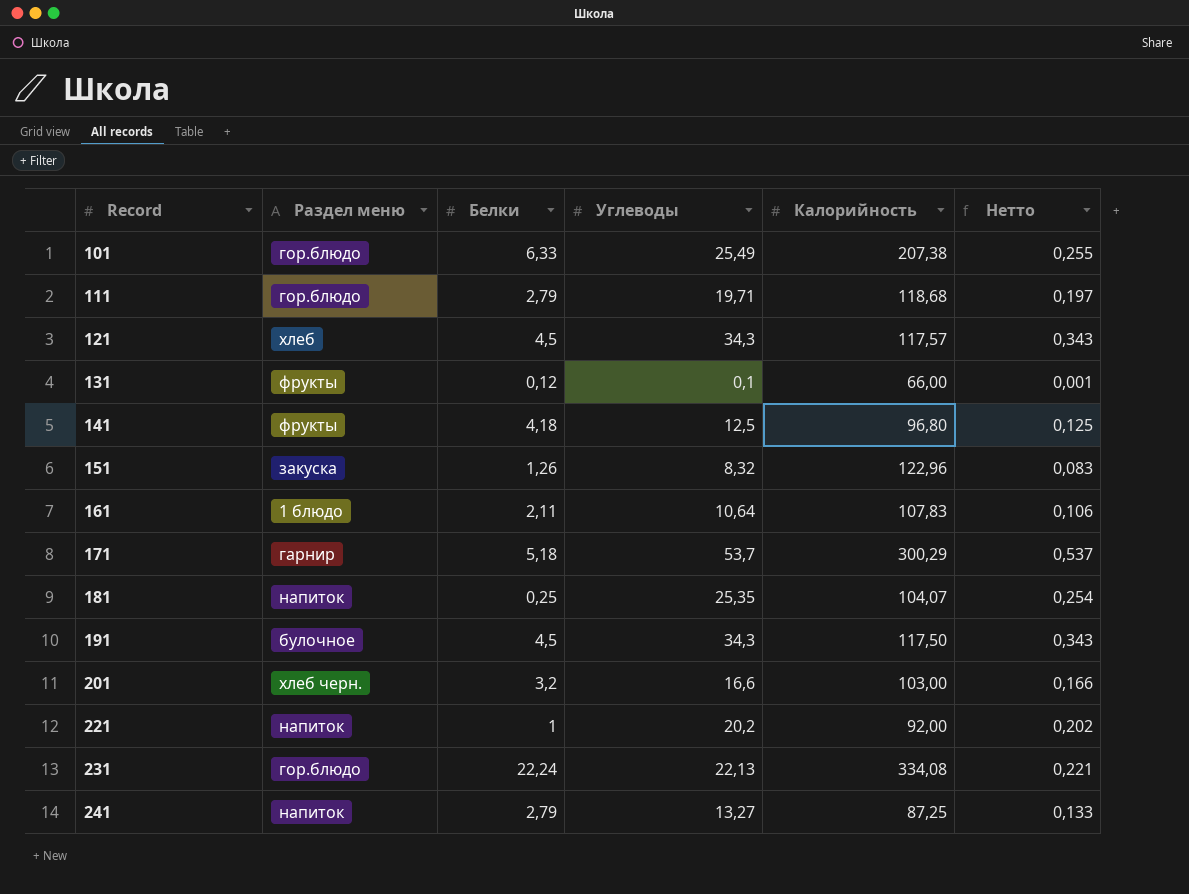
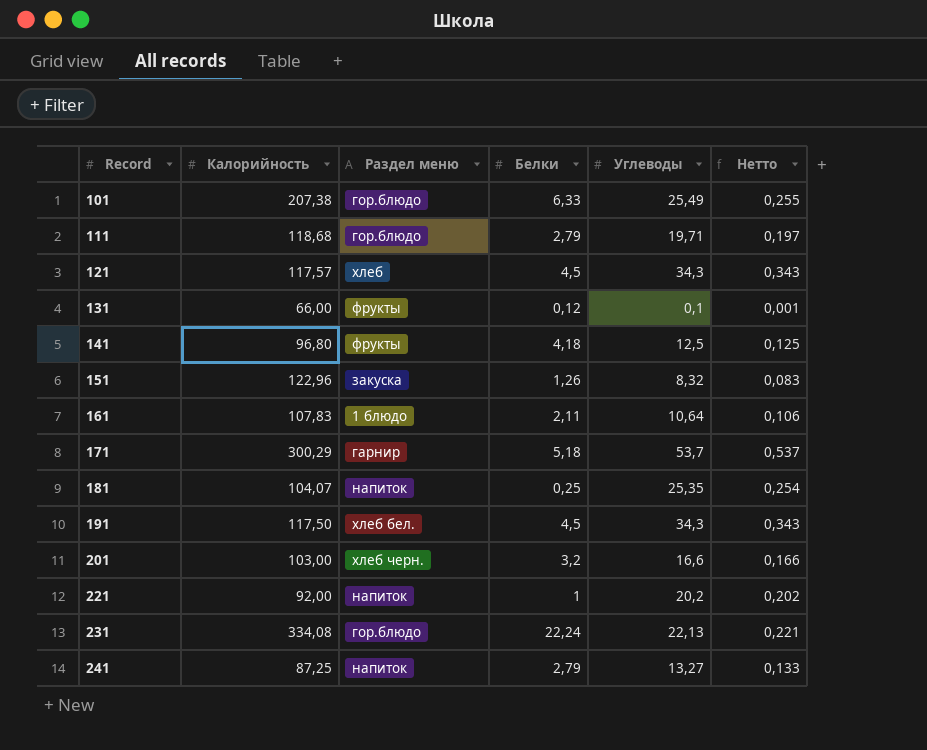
column Калорийность | position: 5 -> 2
191 | Раздел меню: булочное -> хлеб бел.

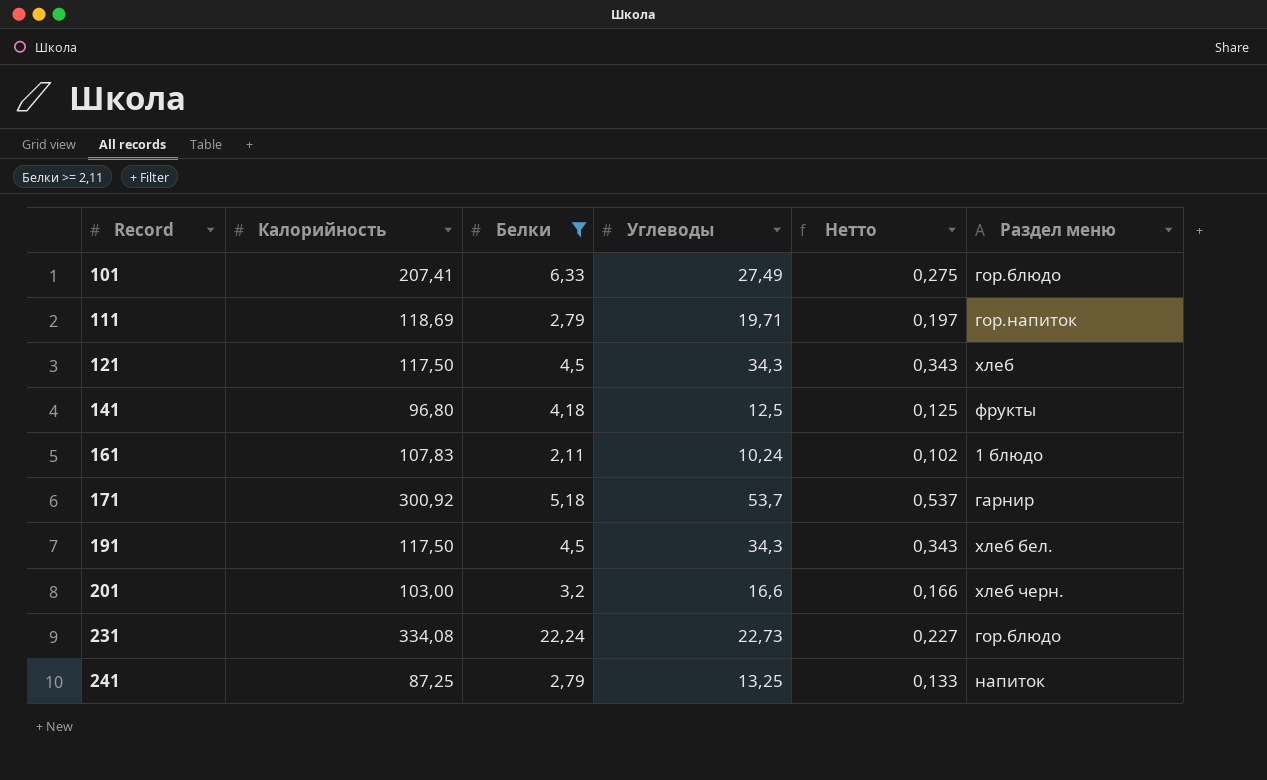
filter: none -> Белки >= 2,11
column Раздел меню | position: 3 -> 6
101 | Калорийность: 207,38 -> 207,41
101 | Углеводы: 25,49 -> 27,49
101 | Нетто: 0,255 -> 0,275
111 | Калорийность: 118,68 -> 118,69
111 | Раздел меню: гор.блюдо -> гор.напиток
121 | Калорийность: 117,57 -> 117,50
161 | Углеводы: 10,64 -> 10,24
161 | Нетто: 0,106 -> 0,102
171 | Калорийность: 300,29 -> 300,92
231 | Углеводы: 22,13 -> 22,73
231 | Нетто: 0,221 -> 0,227
241 | Углеводы: 13,27 -> 13,25

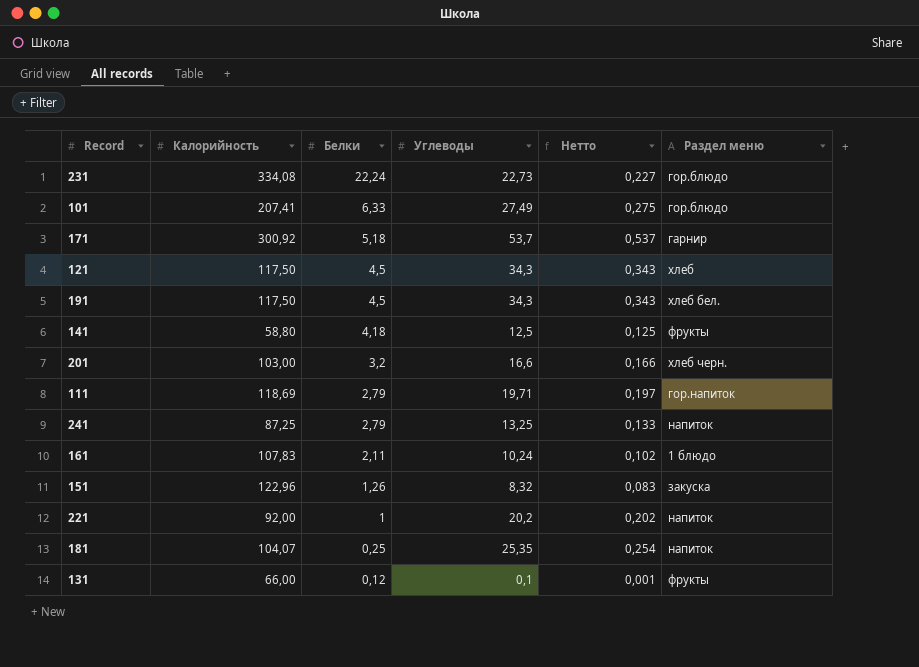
filter: Белки >= 2,11 -> none
row order: Record ascending -> Белки descending
141 | Калорийность: 96,80 -> 58,80

